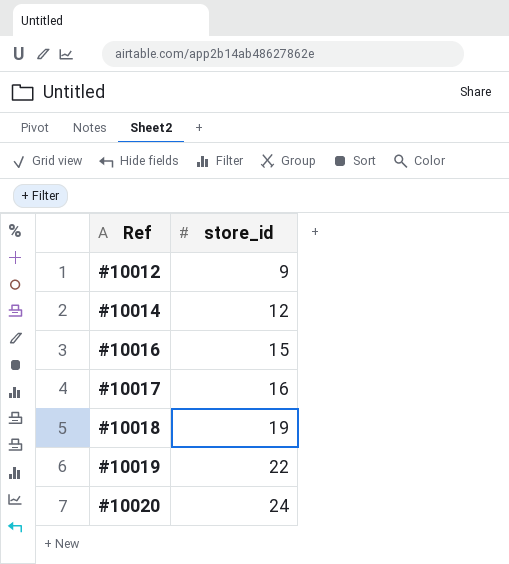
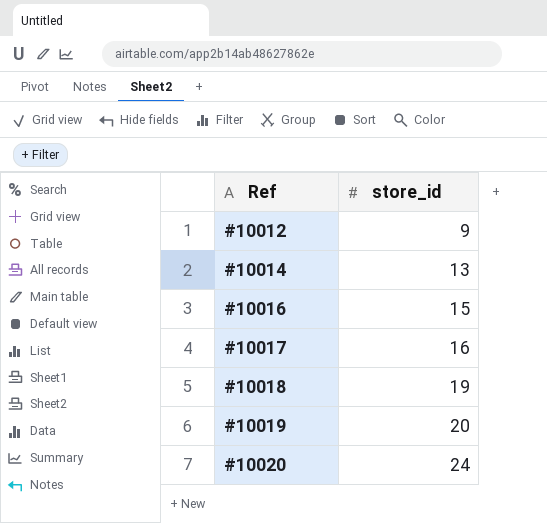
#10014 | store_id: 12 -> 13
#10019 | store_id: 22 -> 20

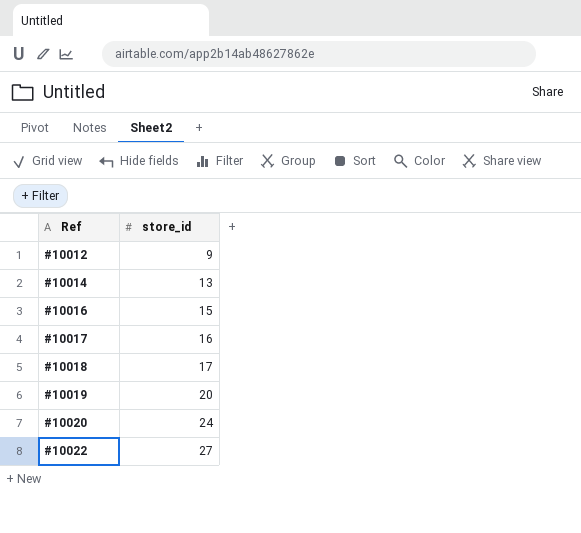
#10018 | store_id: 19 -> 17
row #10022: none -> 27

